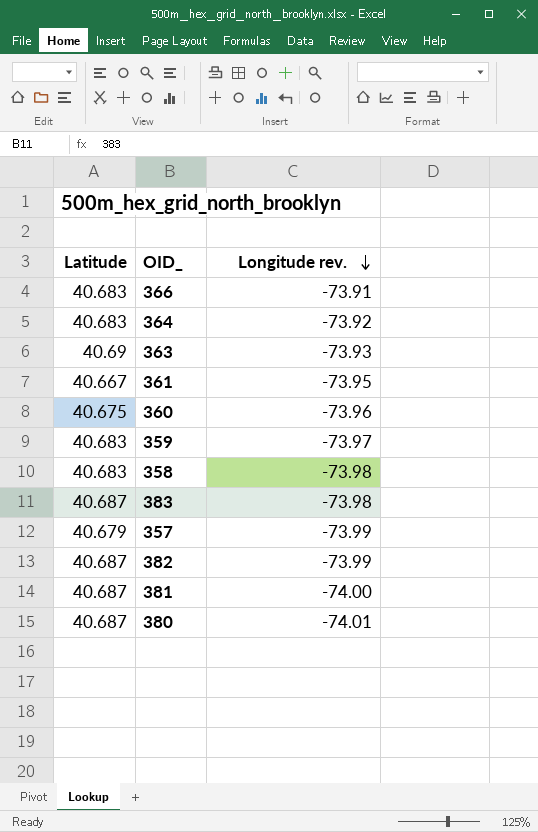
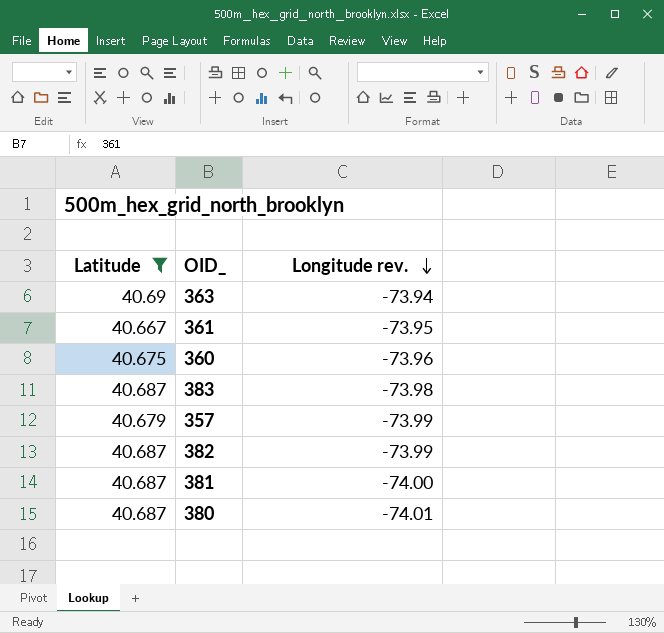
filter: none -> Latitude != 40.683
363 | Longitude rev.: -73.93 -> -73.94

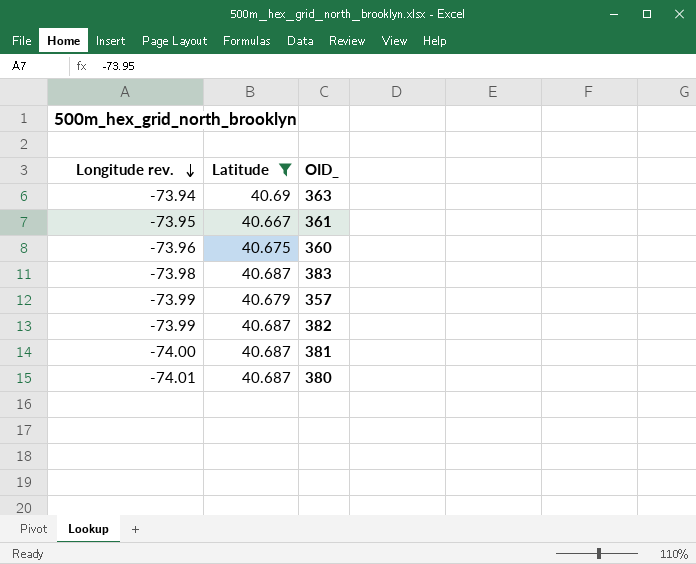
column Longitude rev. | position: 3 -> 1

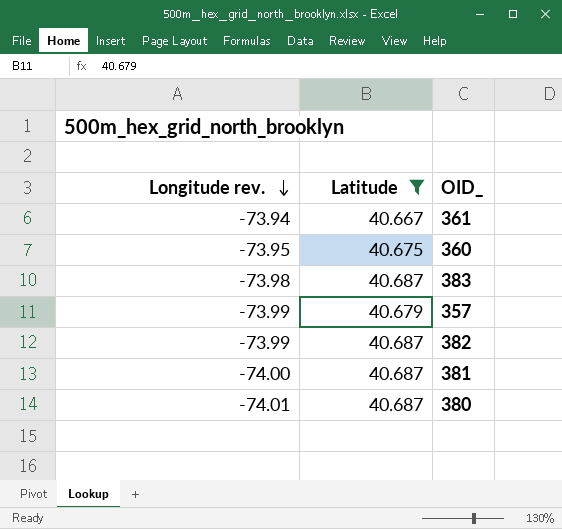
row 363: -73.94 | 40.69 -> none
361 | Longitude rev.: -73.95 -> -73.94
360 | Longitude rev.: -73.96 -> -73.95

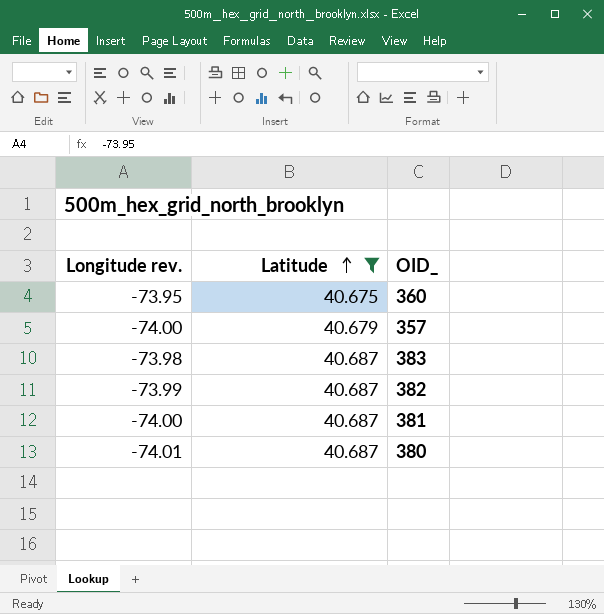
row order: Longitude rev. descending -> Latitude ascending
row 361: -73.94 | 40.667 -> none
357 | Longitude rev.: -73.99 -> -74.00

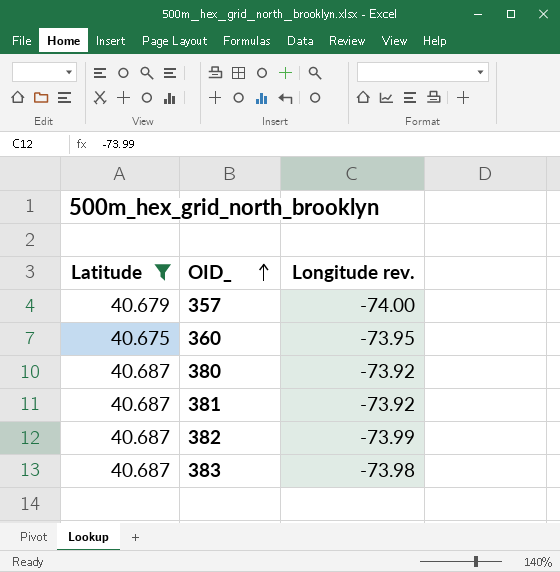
row order: Latitude ascending -> OID_ ascending
column Longitude rev. | position: 1 -> 3
380 | Longitude rev.: -74.01 -> -73.92
381 | Longitude rev.: -74.00 -> -73.92

